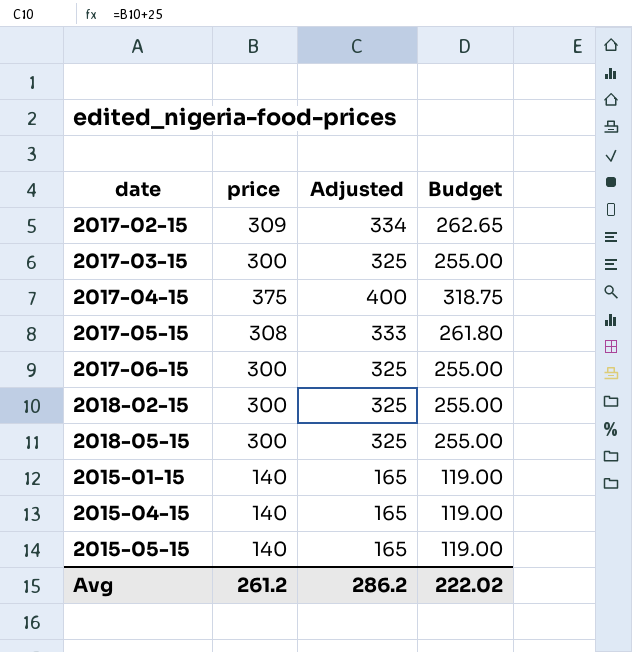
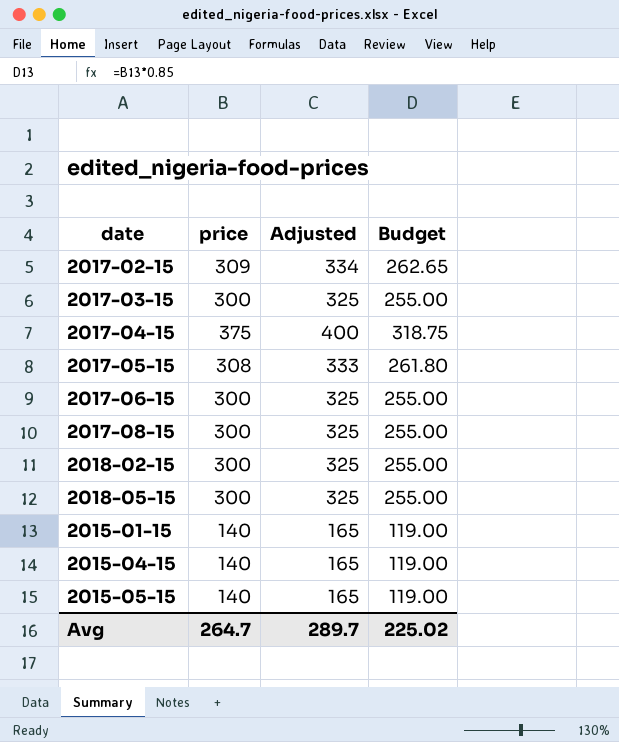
row 2017-08-15: none -> 300 | 325 | 255.00
Avg | price: 261.2 -> 264.7
Avg | Adjusted: 286.2 -> 289.7
Avg | Budget: 222.02 -> 225.02

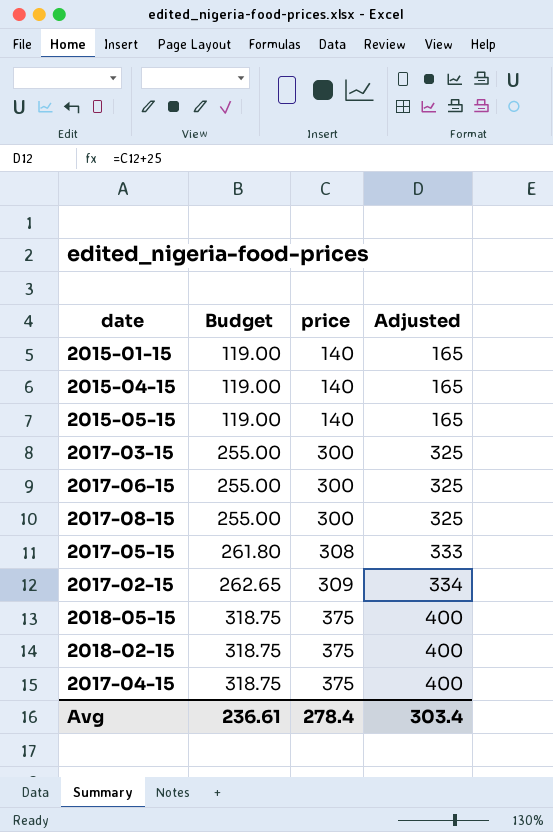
row order: none -> Budget ascending
column Budget | position: 4 -> 2
2018-05-15 | Budget: 255.00 -> 318.75
2018-05-15 | price: 300 -> 375
2018-05-15 | Adjusted: 325 -> 400
2018-02-15 | Budget: 255.00 -> 318.75
2018-02-15 | price: 300 -> 375
2018-02-15 | Adjusted: 325 -> 400
Avg | Budget: 225.02 -> 236.61
Avg | price: 264.7 -> 278.4
Avg | Adjusted: 289.7 -> 303.4

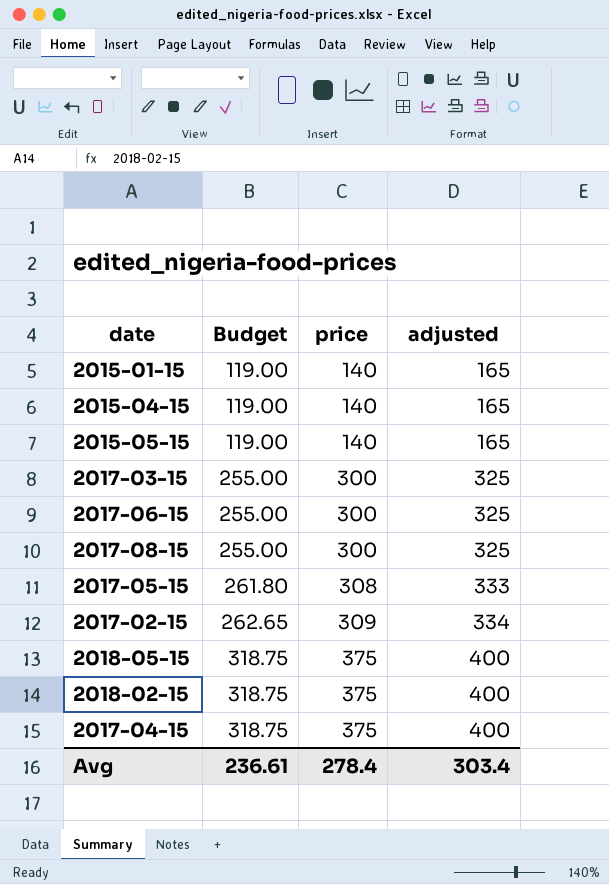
column name: Adjusted -> adjusted

